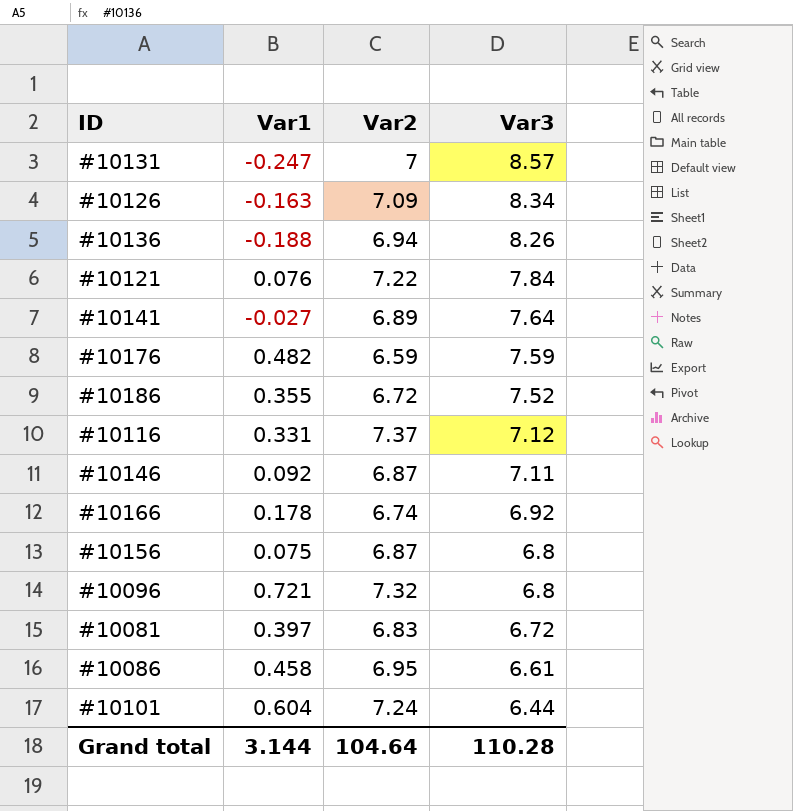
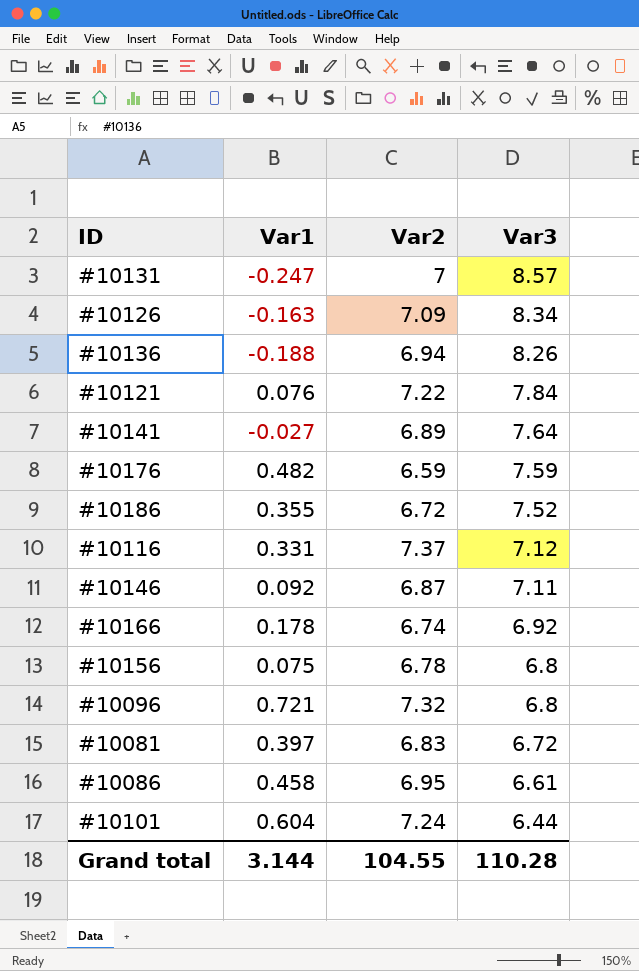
#10156 | Var2: 6.87 -> 6.78
Grand total | Var2: 104.64 -> 104.55

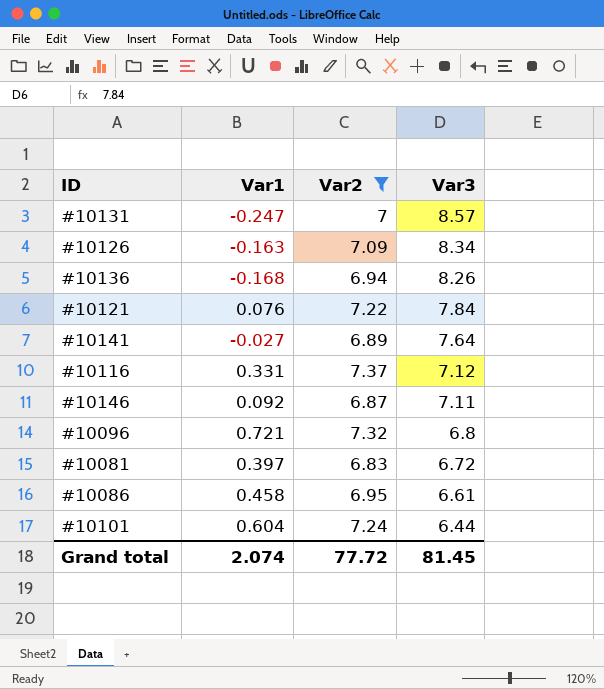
filter: none -> Var2 >= 6.83
#10136 | Var1: -0.188 -> -0.168
Grand total | Var1: 3.144 -> 2.074
Grand total | Var2: 104.55 -> 77.72
Grand total | Var3: 110.28 -> 81.45

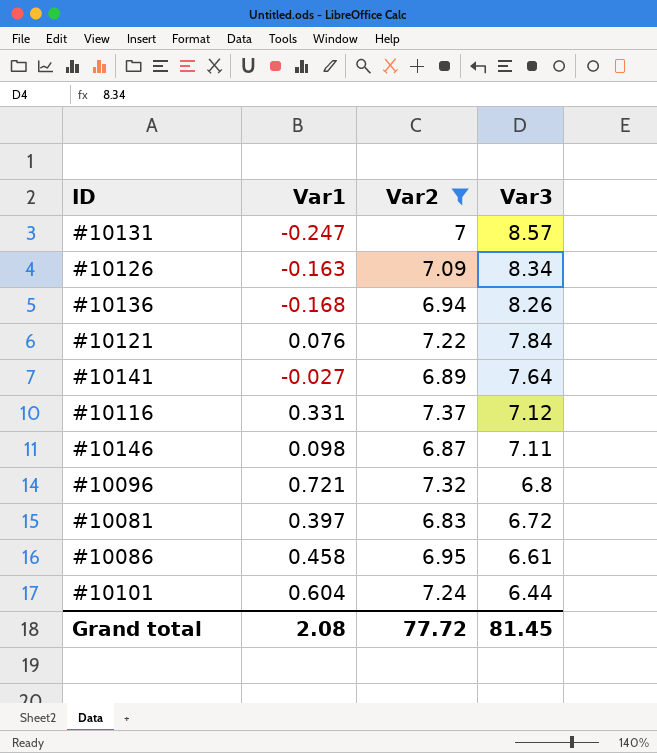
#10146 | Var1: 0.092 -> 0.098
Grand total | Var1: 2.074 -> 2.08

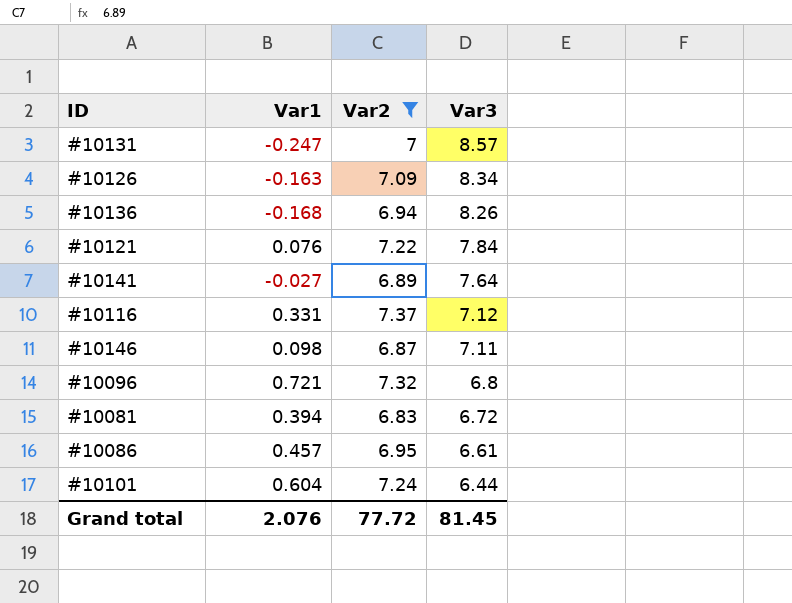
#10081 | Var1: 0.397 -> 0.394
#10086 | Var1: 0.458 -> 0.457
Grand total | Var1: 2.08 -> 2.076

